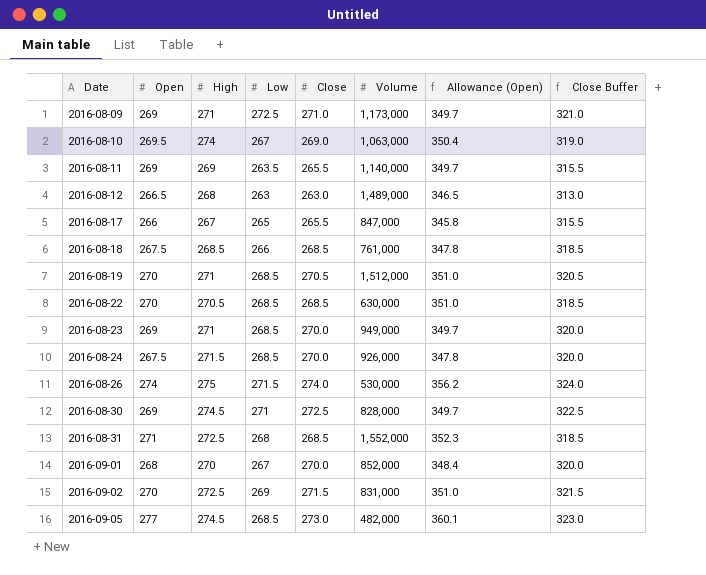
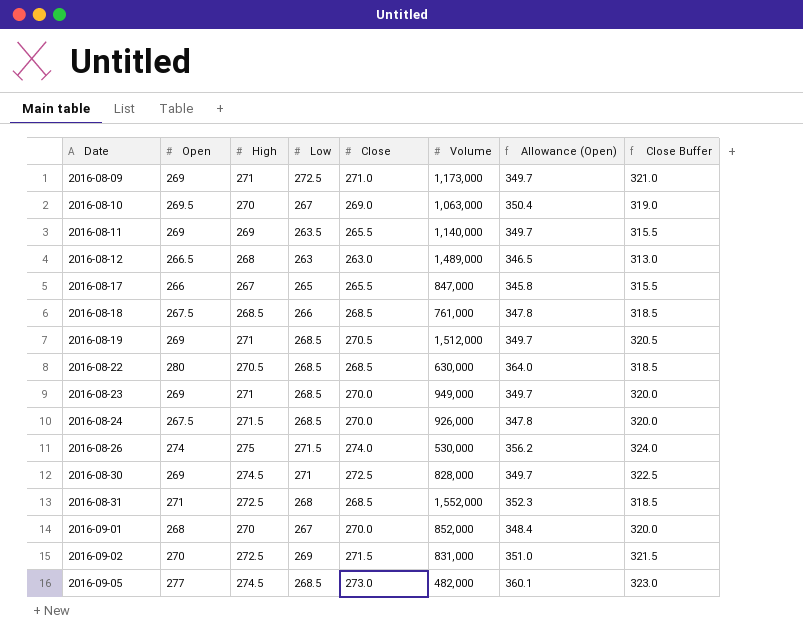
2016-08-10 | High: 274 -> 270
2016-08-19 | Open: 270 -> 269
2016-08-19 | Allowance (Open): 351.0 -> 349.7
2016-08-22 | Open: 270 -> 280
2016-08-22 | Allowance (Open): 351.0 -> 364.0

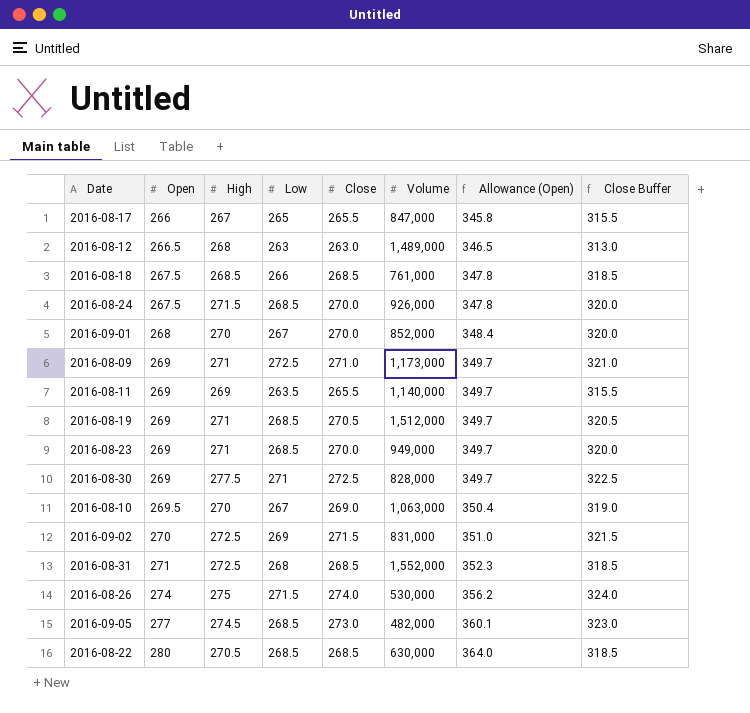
row order: Date ascending -> Open ascending
2016-08-30 | High: 274.5 -> 277.5

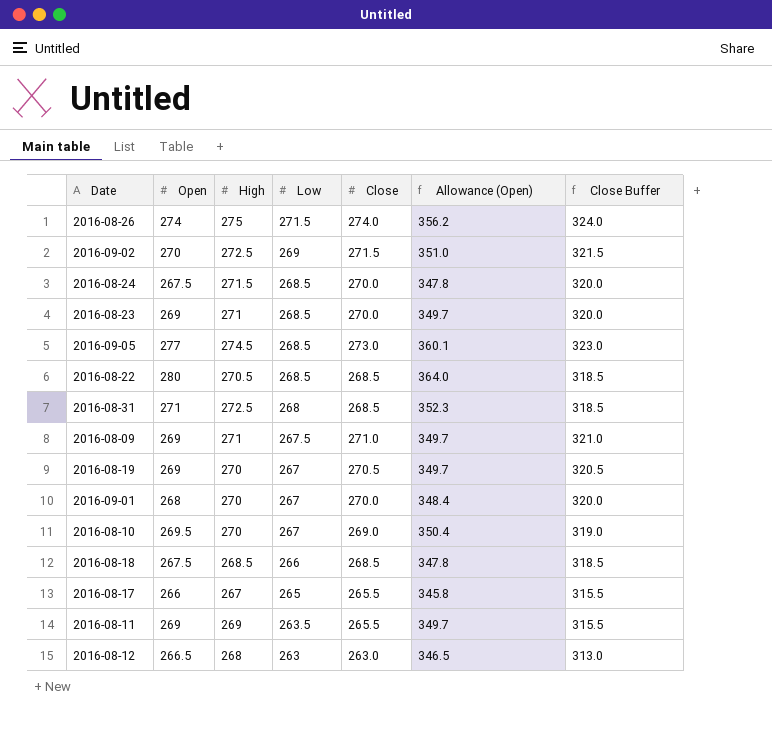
row order: Open ascending -> Low descending
column Volume | position: 6 -> none
row 2016-08-30: 269 | 277.5 | 271 | 272.5 | 828,000 | 349.7 | 322.5 -> none
2016-08-09 | Low: 272.5 -> 267.5
2016-08-19 | High: 271 -> 270
2016-08-19 | Low: 268.5 -> 267

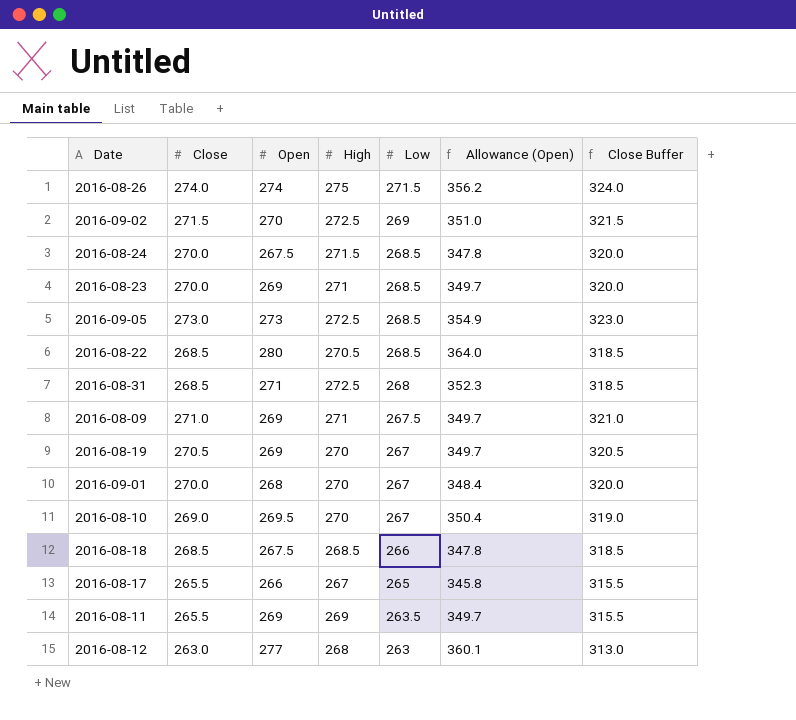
column Close | position: 5 -> 2
2016-09-05 | Open: 277 -> 273
2016-09-05 | High: 274.5 -> 272.5
2016-09-05 | Allowance (Open): 360.1 -> 354.9
2016-08-12 | Open: 266.5 -> 277
2016-08-12 | Allowance (Open): 346.5 -> 360.1

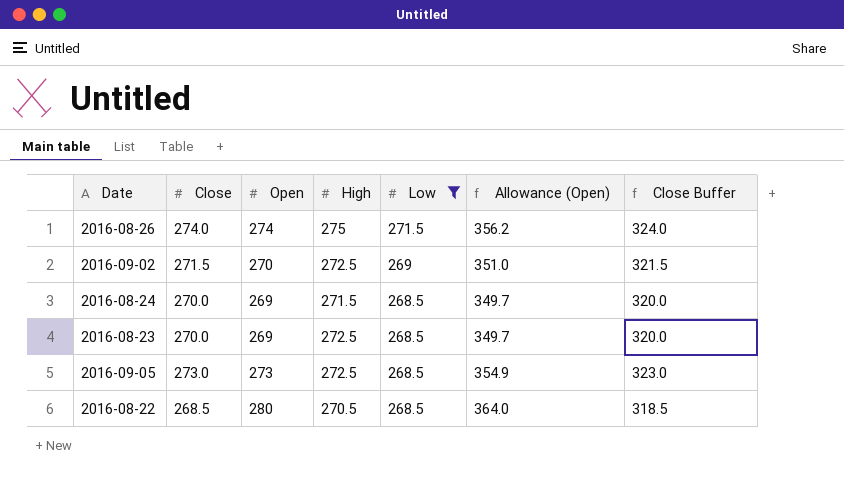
filter: none -> Low >= 268.5
2016-08-24 | Open: 267.5 -> 269
2016-08-24 | Allowance (Open): 347.8 -> 349.7
2016-08-23 | High: 271 -> 272.5

